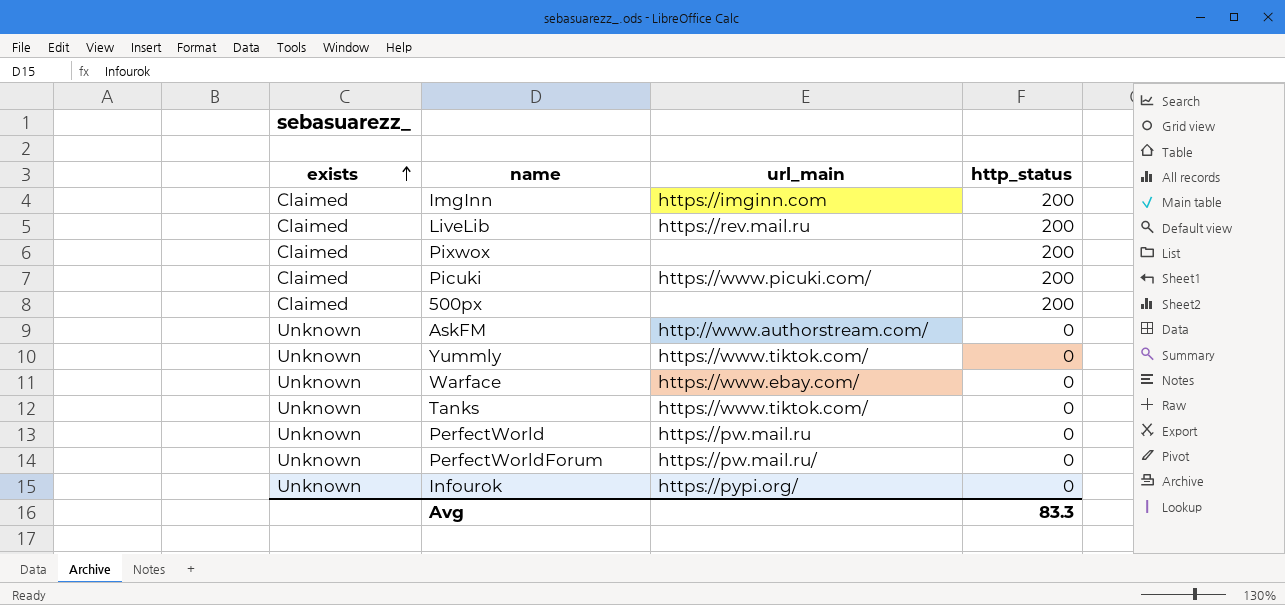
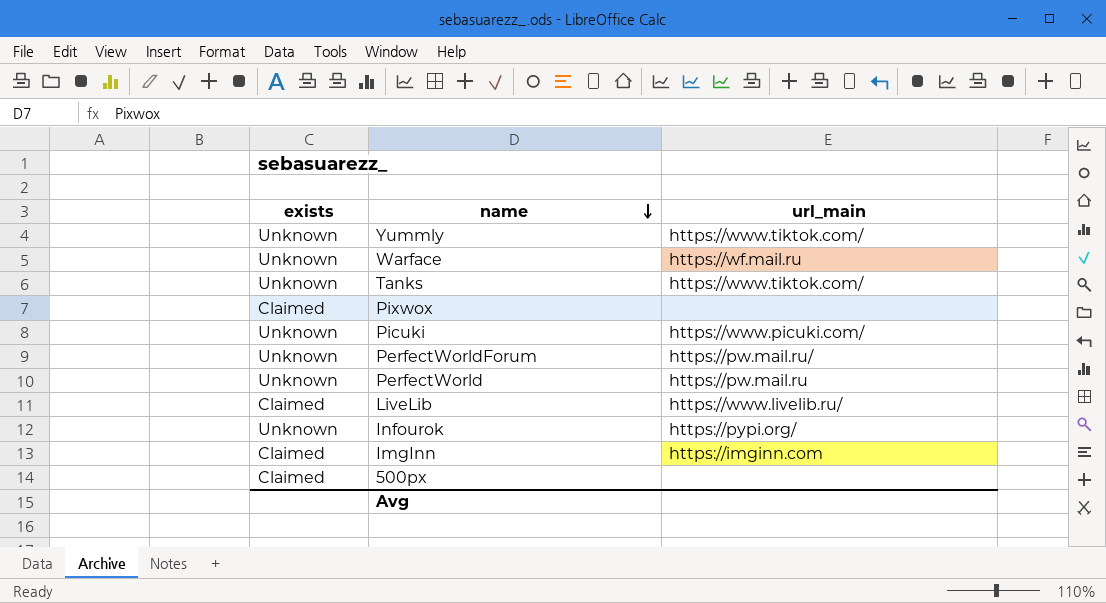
row order: exists ascending -> name descending
column http_status | position: 4 -> none
row AskFM: Unknown | http://www.authorstream.com/ | 0 -> none
Warface | url_main: https://www.ebay.com/ -> https://wf.mail.ru
Picuki | exists: Claimed -> Unknown
LiveLib | url_main: https://rev.mail.ru -> https://www.livelib.ru/

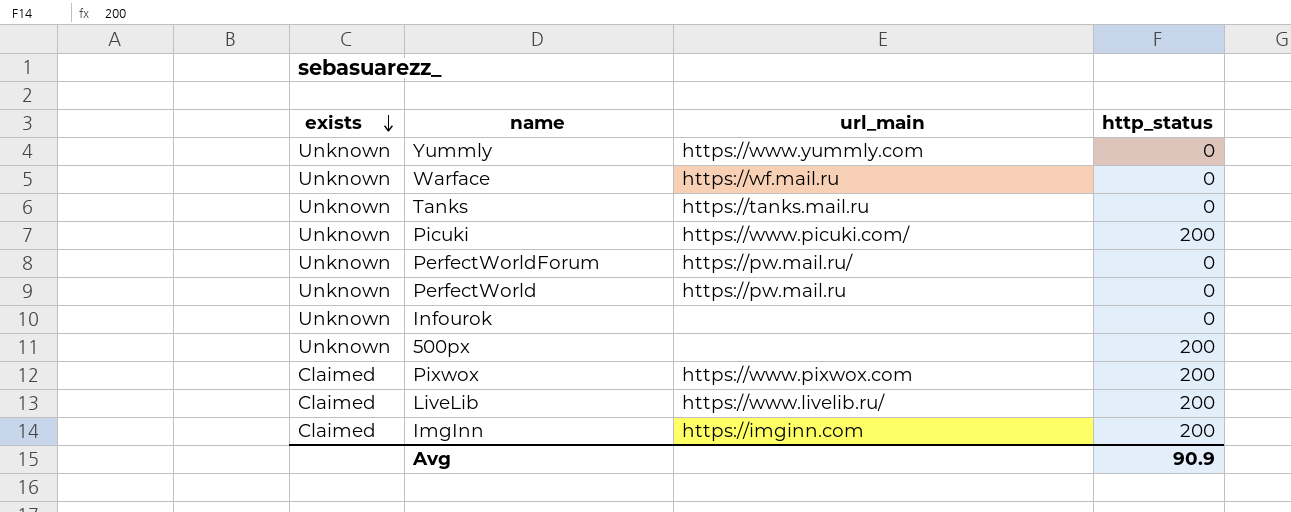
row order: name descending -> exists descending
column http_status | position: none -> 4
Yummly | url_main: https://www.tiktok.com/ -> https://www.yummly.com
Tanks | url_main: https://www.tiktok.com/ -> https://tanks.mail.ru
Infourok | url_main: https://pypi.org/ -> none
500px | exists: Claimed -> Unknown
Pixwox | url_main: none -> https://www.pixwox.com

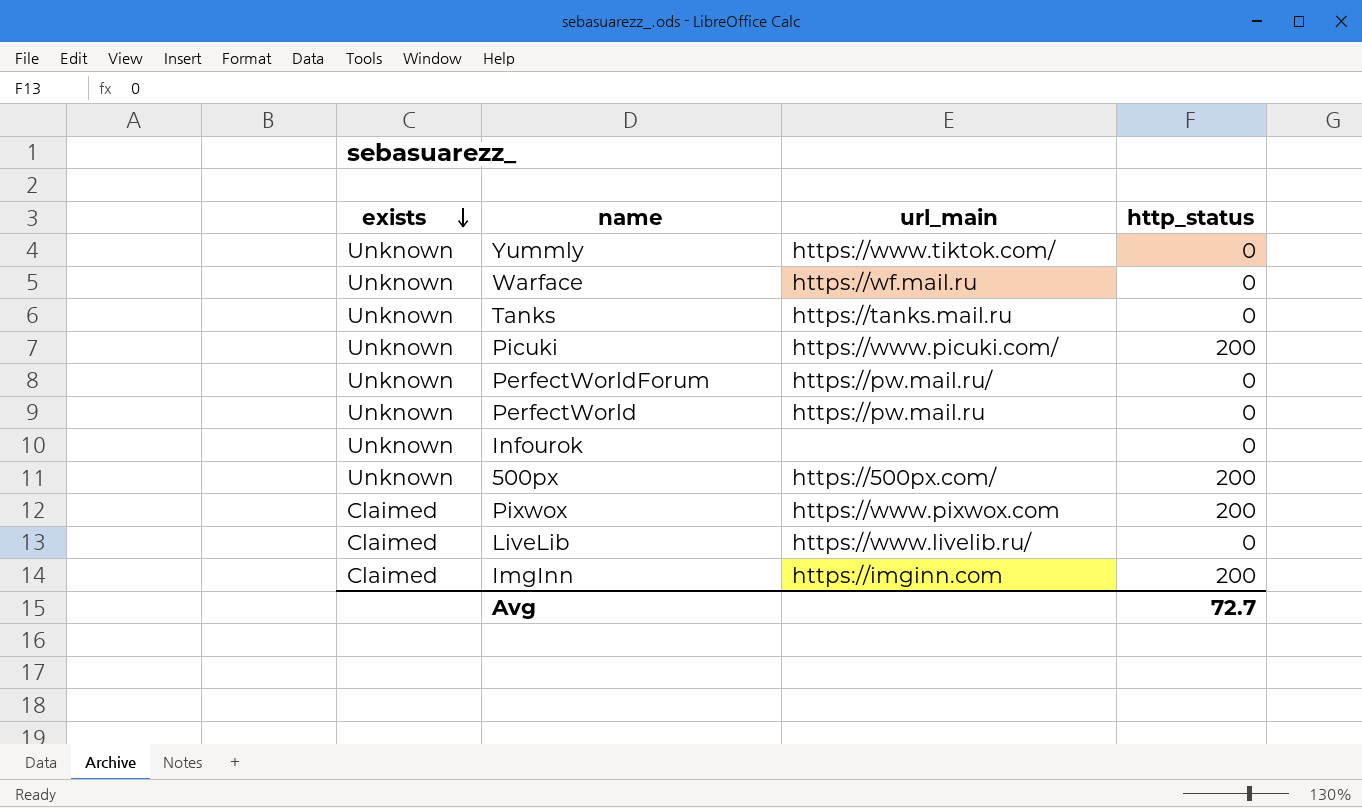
Yummly | url_main: https://www.yummly.com -> https://www.tiktok.com/
500px | url_main: none -> https://500px.com/
LiveLib | http_status: 200 -> 0
Avg | http_status: 90.9 -> 72.7

